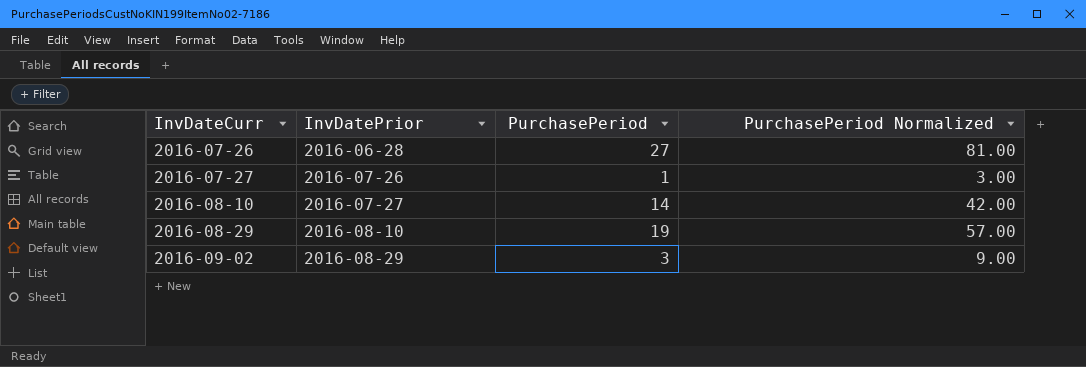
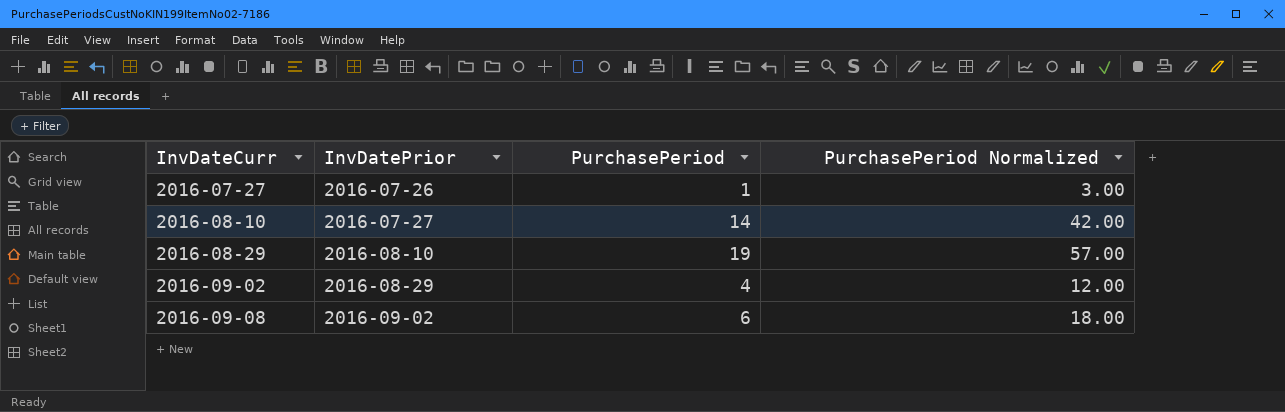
row 2016-07-26: 2016-06-28 | 27 | 81.00 -> none
2016-09-02 | PurchasePeriod: 3 -> 4
2016-09-02 | PurchasePeriod Normalized: 9.00 -> 12.00
row 2016-09-08: none -> 2016-09-02 | 6 | 18.00

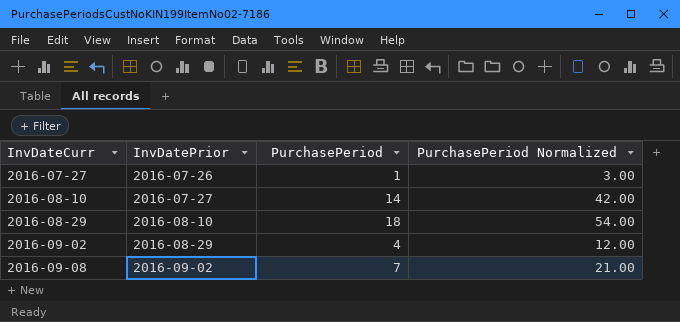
2016-08-29 | PurchasePeriod: 19 -> 18
2016-08-29 | PurchasePeriod Normalized: 57.00 -> 54.00
2016-09-08 | PurchasePeriod: 6 -> 7
2016-09-08 | PurchasePeriod Normalized: 18.00 -> 21.00

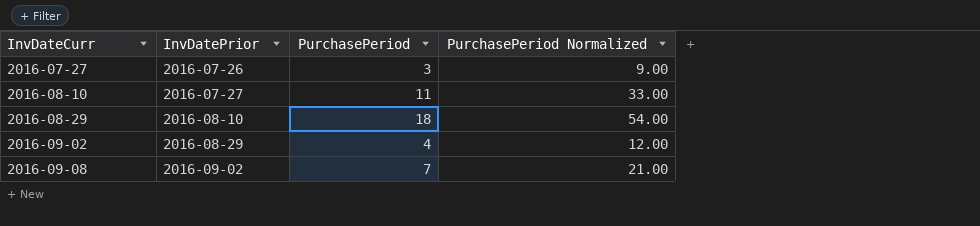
2016-07-27 | PurchasePeriod: 1 -> 3
2016-07-27 | PurchasePeriod Normalized: 3.00 -> 9.00
2016-08-10 | PurchasePeriod: 14 -> 11
2016-08-10 | PurchasePeriod Normalized: 42.00 -> 33.00

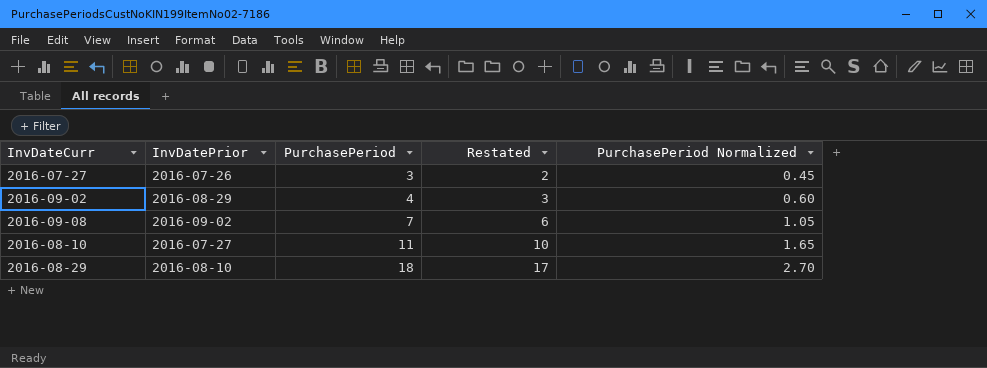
row order: InvDateCurr ascending -> PurchasePeriod ascending
column Restated | formula: none -> [PurchasePeriod] - 1
column PurchasePeriod Normalized | formula: [PurchasePeriod] * 3 -> [PurchasePeriod] * 0.15

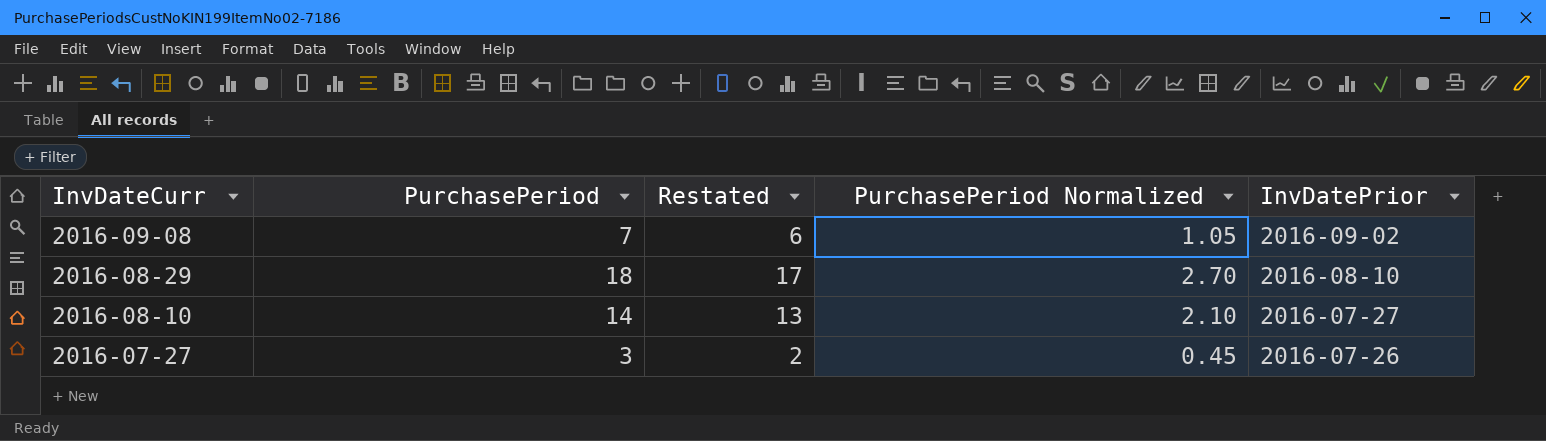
row order: PurchasePeriod ascending -> InvDateCurr descending
column InvDatePrior | position: 2 -> 5
row 2016-09-02: 2016-08-29 | 4 | 3 | 0.60 -> none
2016-08-10 | PurchasePeriod: 11 -> 14
2016-08-10 | Restated: 10 -> 13
2016-08-10 | PurchasePeriod Normalized: 1.65 -> 2.10

